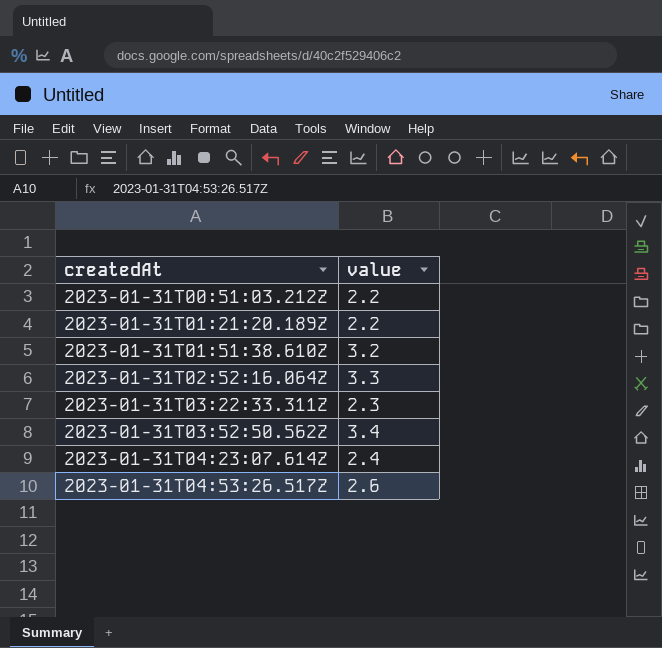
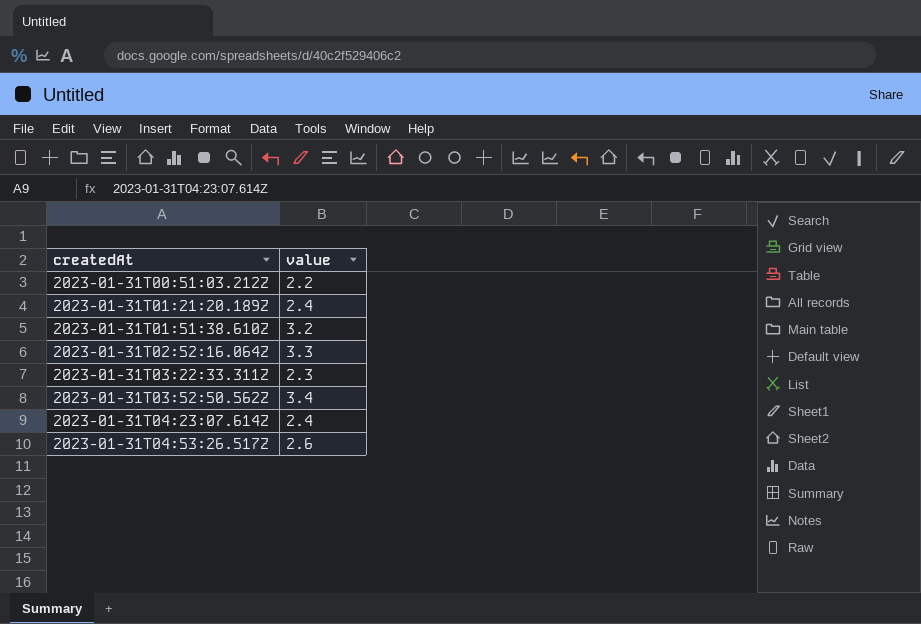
2023-01-31T01:21:20.189Z | value: 2.2 -> 2.4

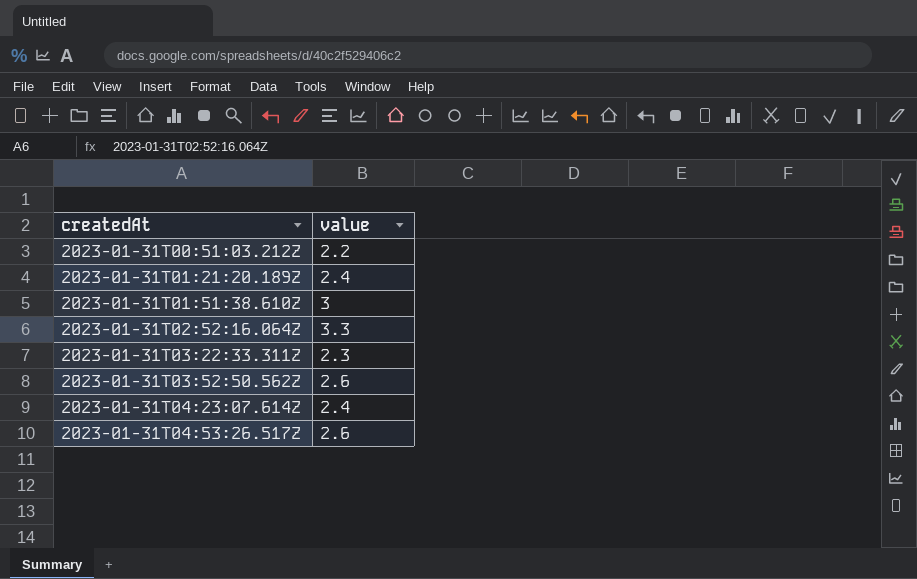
2023-01-31T01:51:38.610Z | value: 3.2 -> 3
2023-01-31T03:52:50.562Z | value: 3.4 -> 2.6

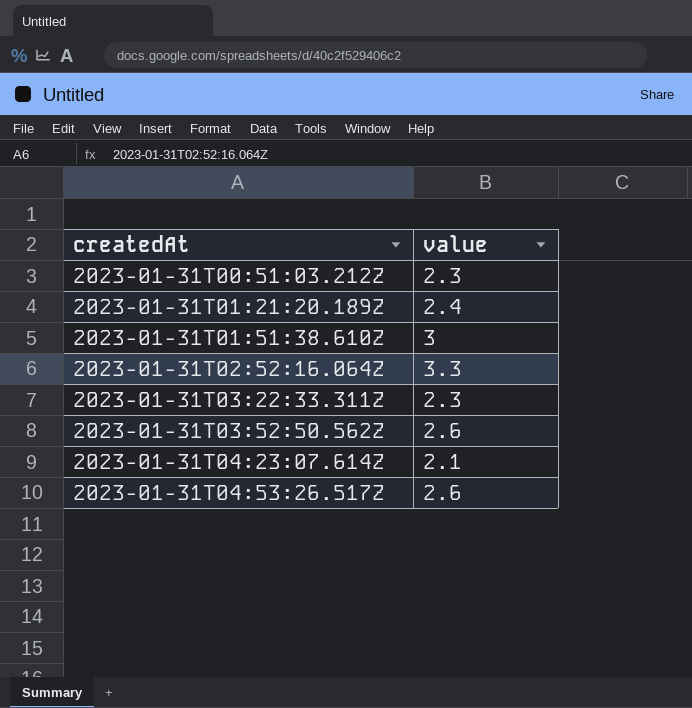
2023-01-31T00:51:03.212Z | value: 2.2 -> 2.3
2023-01-31T04:23:07.614Z | value: 2.4 -> 2.1

